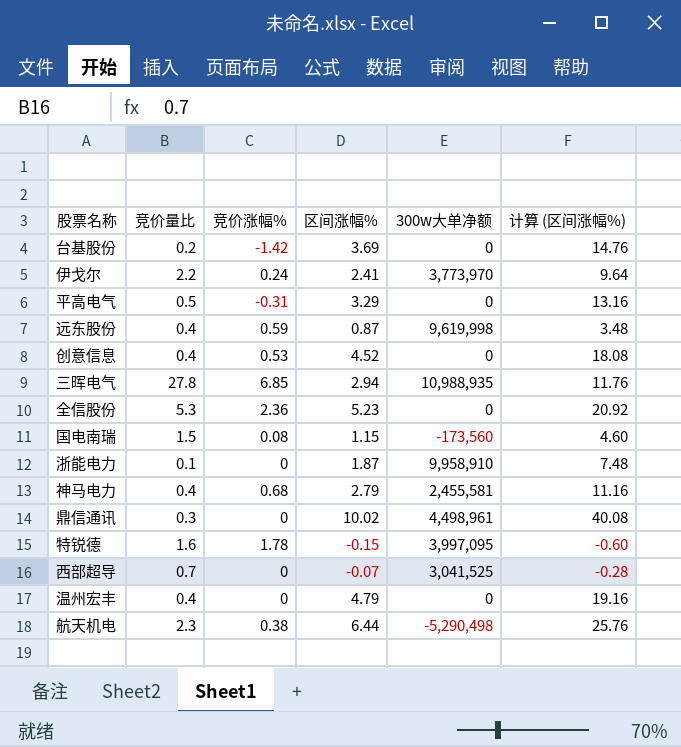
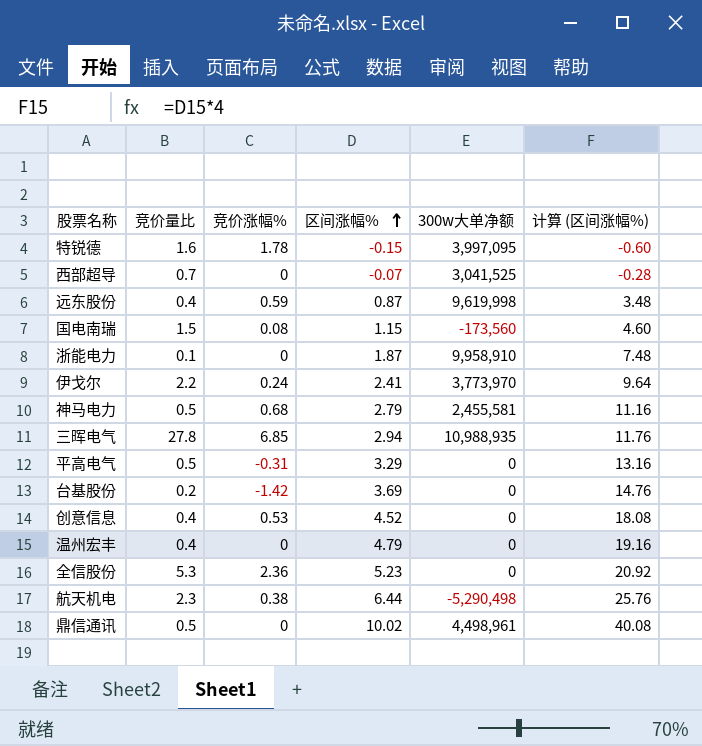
row order: none -> 区间涨幅% ascending
神马电力 | 竞价量比: 0.4 -> 0.5
鼎信通讯 | 竞价量比: 0.3 -> 0.5

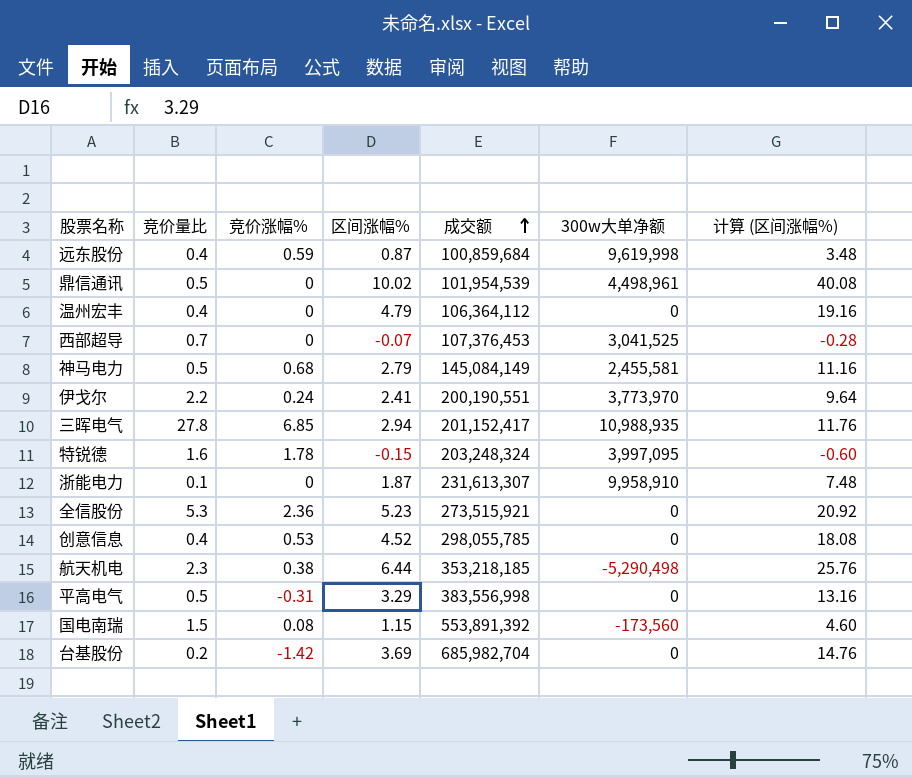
row order: 区间涨幅% ascending -> 成交额 ascending
column 成交额 | position: none -> 5

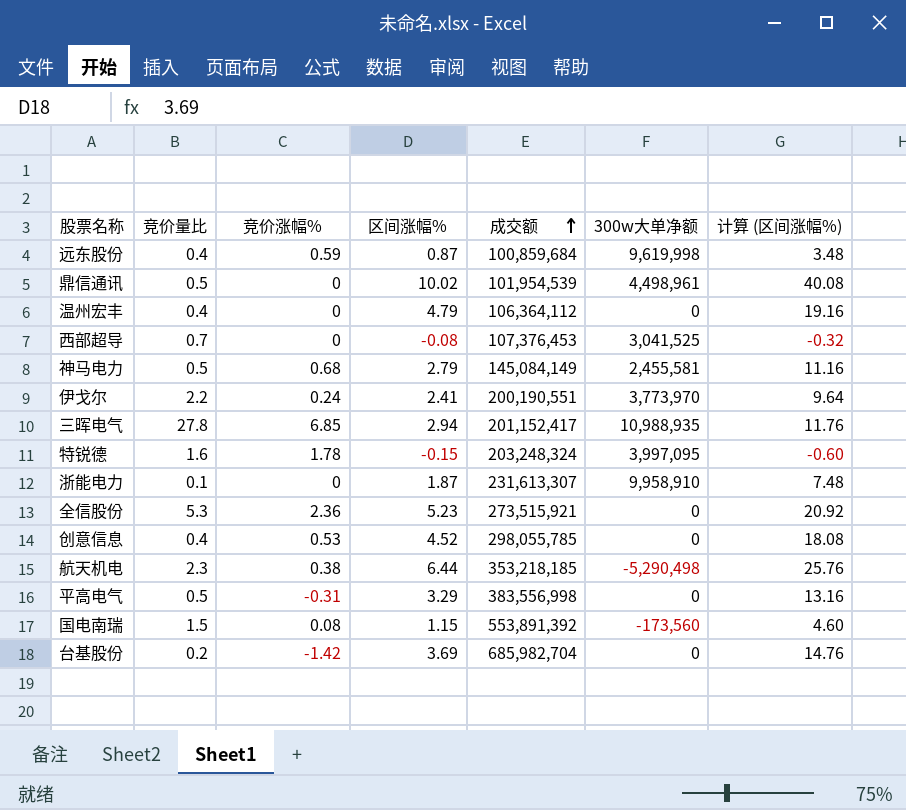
西部超导 | 区间涨幅%: -0.07 -> -0.08
西部超导 | 计算 (区间涨幅%): -0.28 -> -0.32

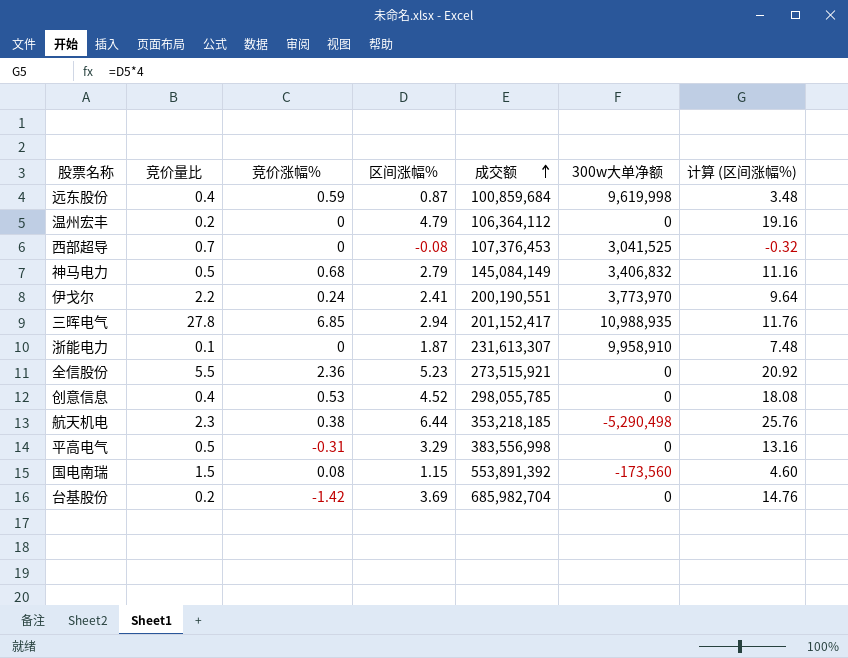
row 鼎信通讯: 0.5 | 0 | 10.02 | 101,954,539 | 4,498,961 | 40.08 -> none
row 特锐德: 1.6 | 1.78 | -0.15 | 203,248,324 | 3,997,095 | -0.60 -> none
温州宏丰 | 竞价量比: 0.4 -> 0.2
神马电力 | 300w大单净额: 2,455,581 -> 3,406,832
全信股份 | 竞价量比: 5.3 -> 5.5

